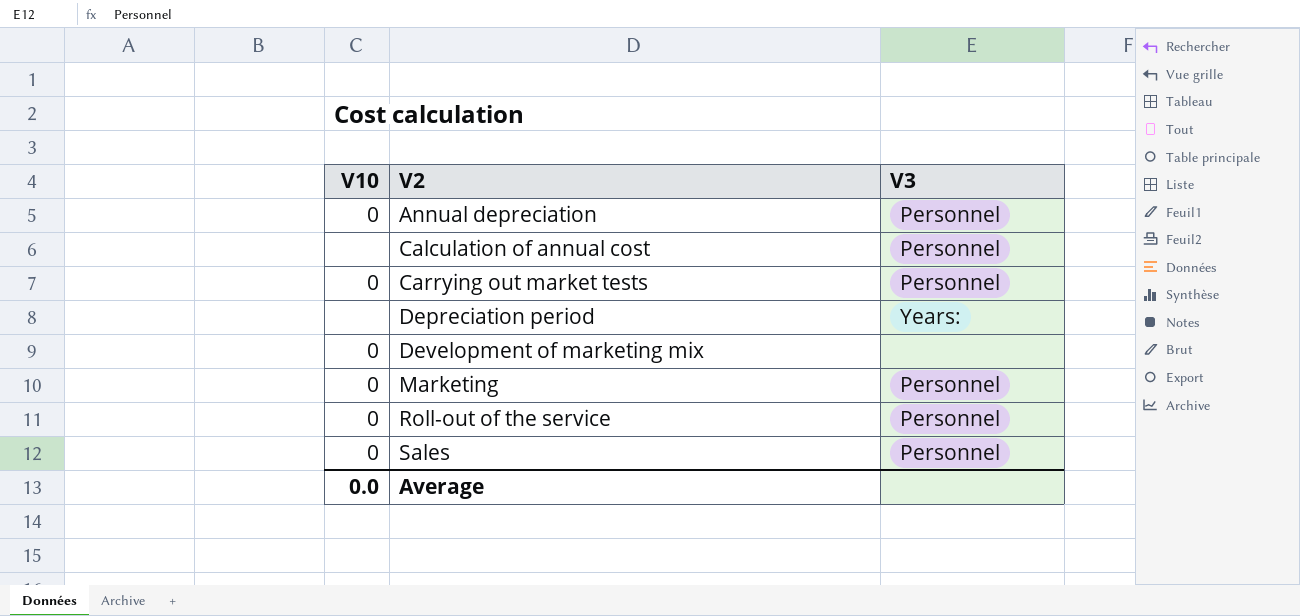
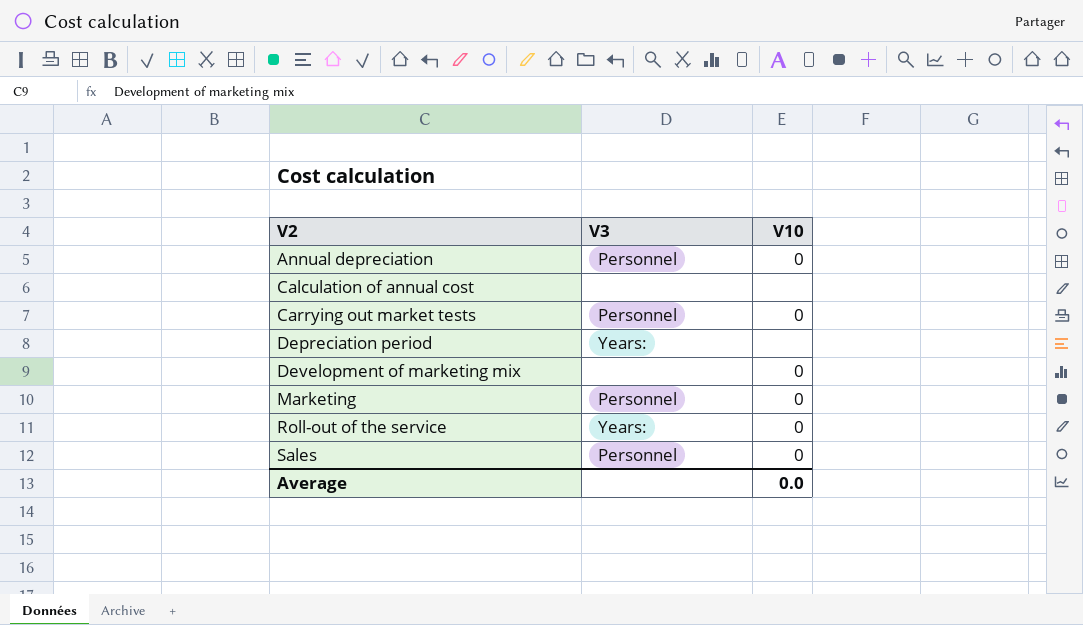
column V10 | position: 1 -> 3
Calculation of annual cost | V3: Personnel -> none
Roll-out of the service | V3: Personnel -> Years:

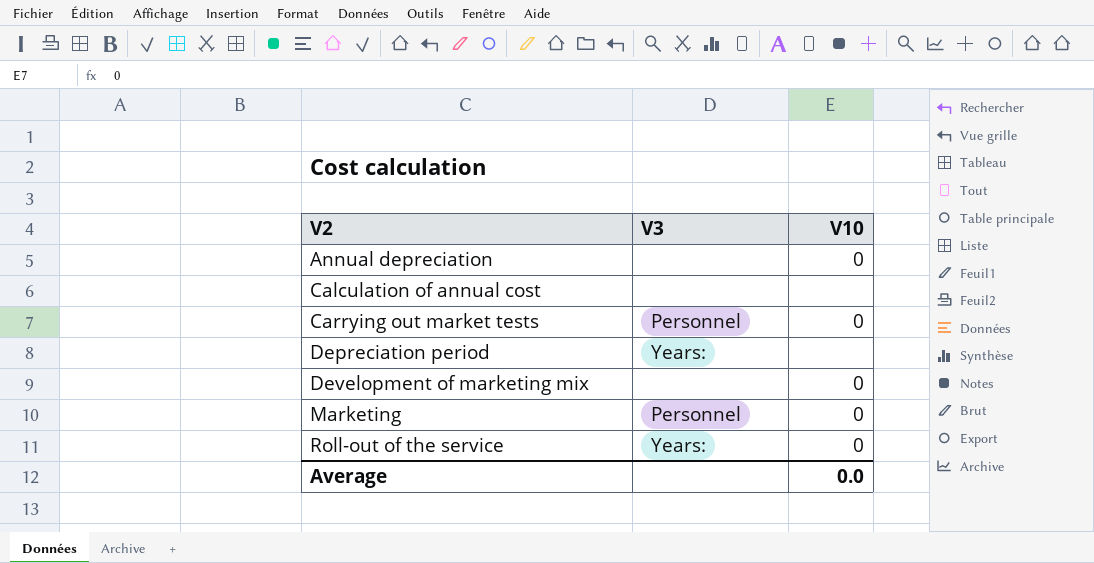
row Sales: Personnel | 0 -> none
Annual depreciation | V3: Personnel -> none

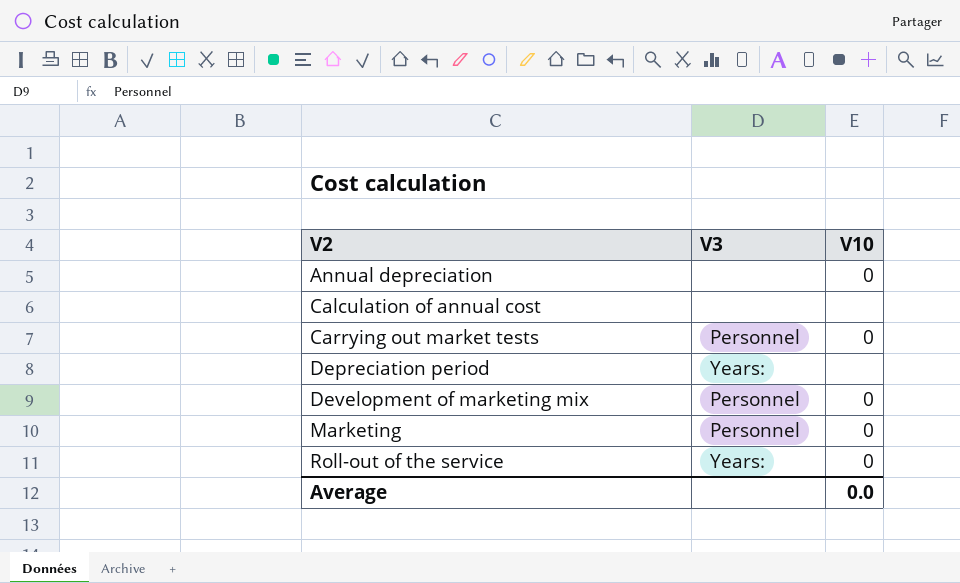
Development of marketing mix | V3: none -> Personnel

